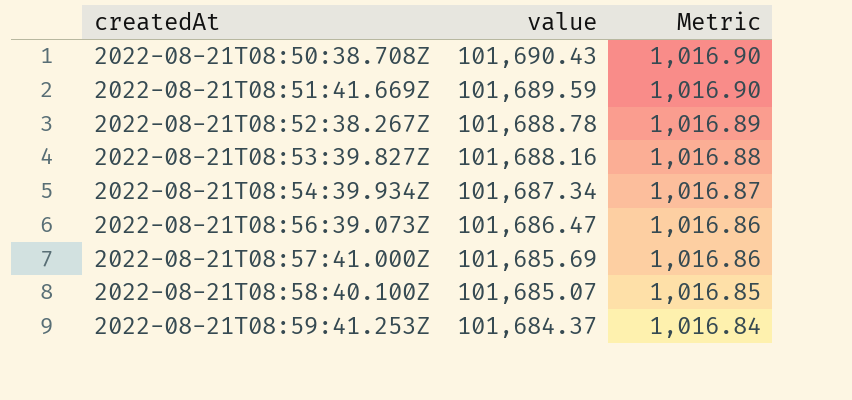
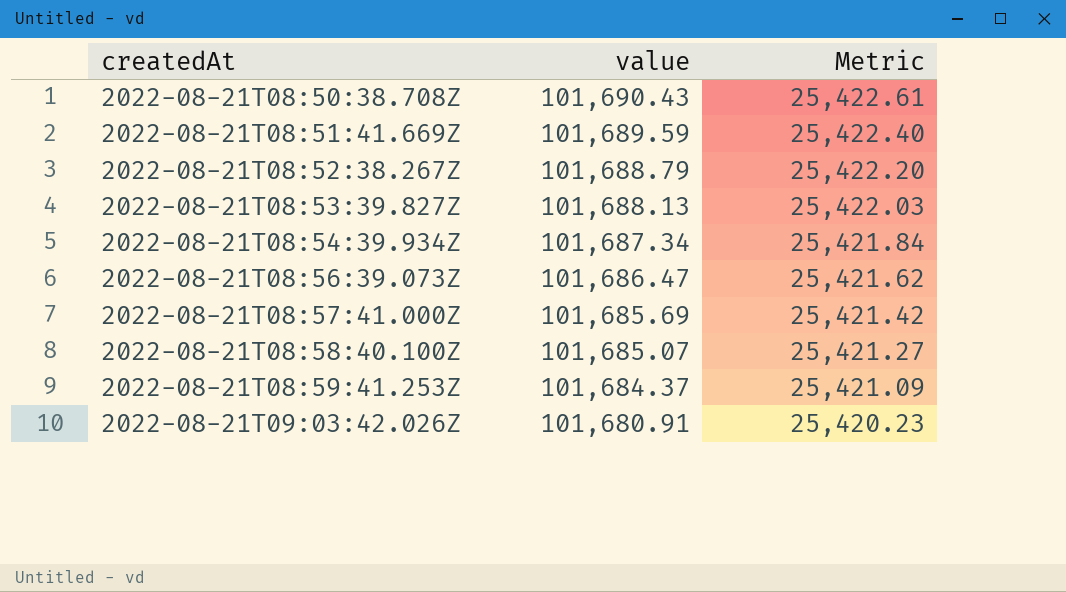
column Metric | formula: [value] * 0.01 -> [value] * 0.25
2022-08-21T08:52:38.267Z | value: 101,688.78 -> 101,688.79
2022-08-21T08:53:39.827Z | value: 101,688.16 -> 101,688.13
row 2022-08-21T09:03:42.026Z: none -> 101,680.91 | 25,420.23

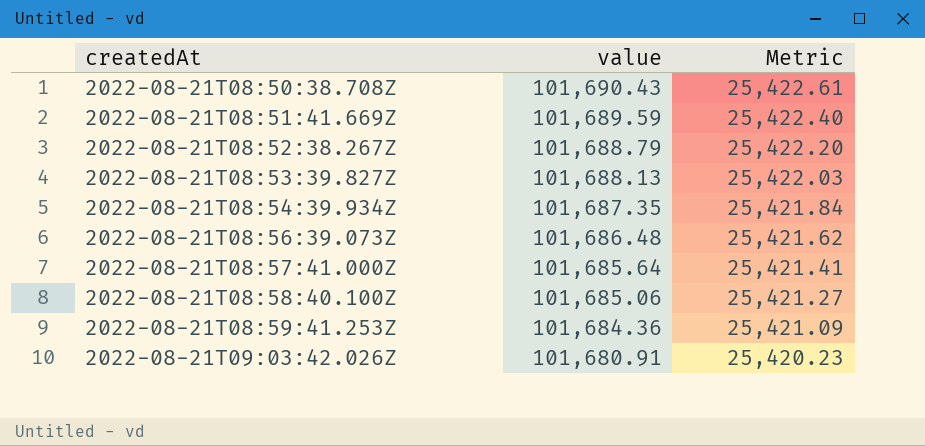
2022-08-21T08:54:39.934Z | value: 101,687.34 -> 101,687.35
2022-08-21T08:56:39.073Z | value: 101,686.47 -> 101,686.48
2022-08-21T08:57:41.000Z | value: 101,685.69 -> 101,685.64
2022-08-21T08:57:41.000Z | Metric: 25,421.42 -> 25,421.41
2022-08-21T08:58:40.100Z | value: 101,685.07 -> 101,685.06
2022-08-21T08:59:41.253Z | value: 101,684.37 -> 101,684.36

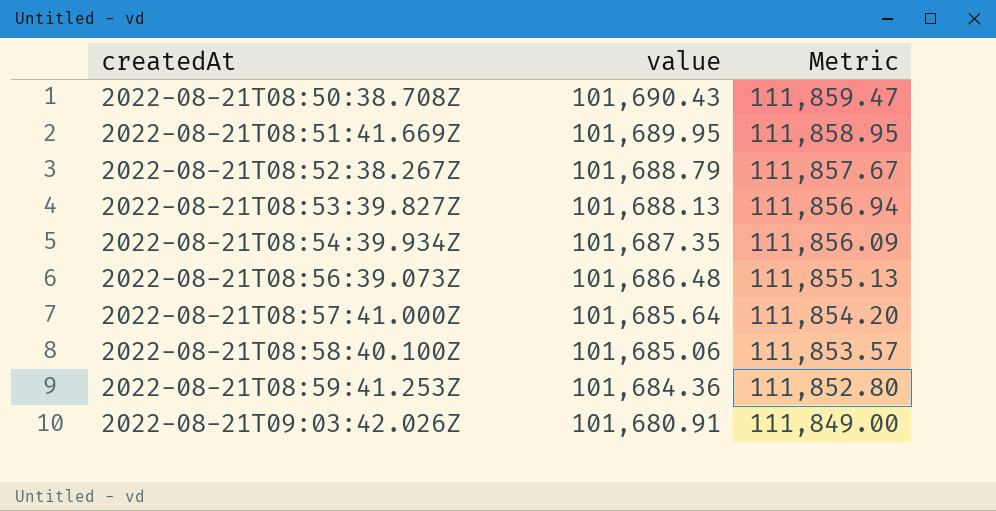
column Metric | formula: [value] * 0.25 -> [value] * 1.1
2022-08-21T08:51:41.669Z | value: 101,689.59 -> 101,689.95

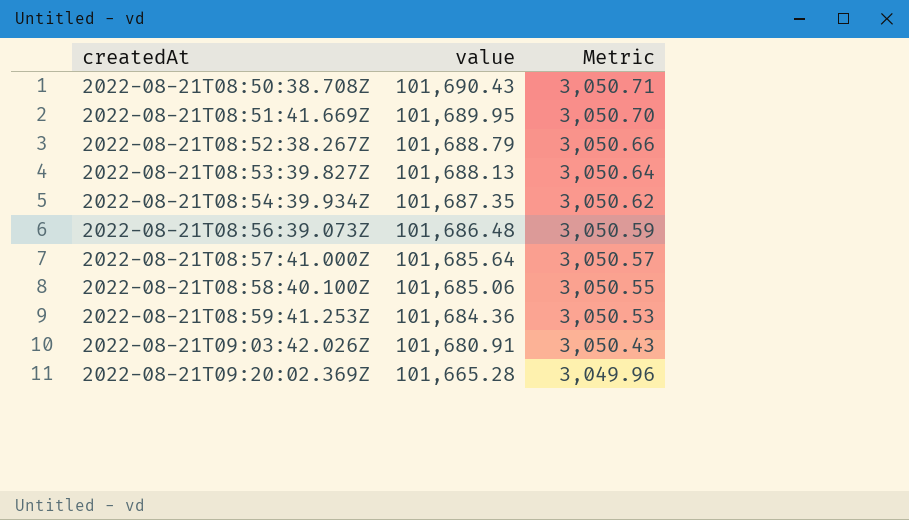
column Metric | formula: [value] * 1.1 -> [value] * 0.03
row 2022-08-21T09:20:02.369Z: none -> 101,665.28 | 3,049.96

